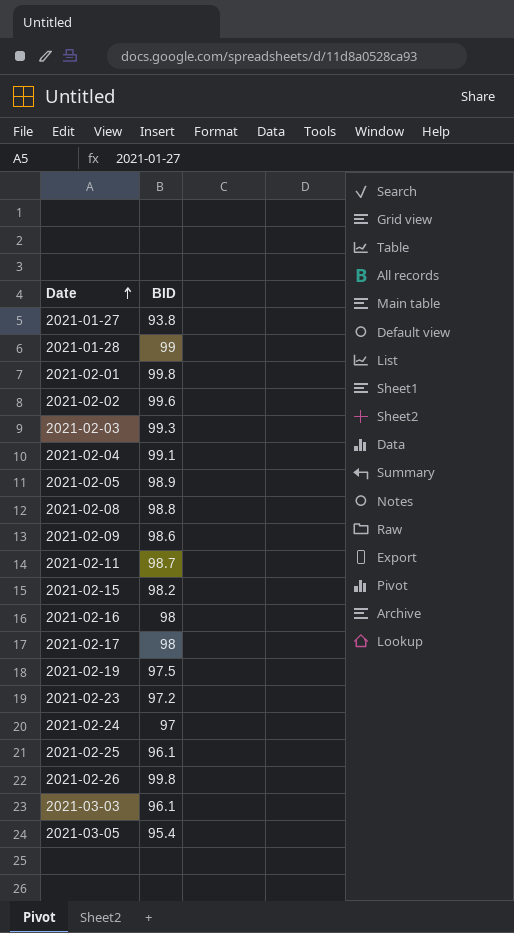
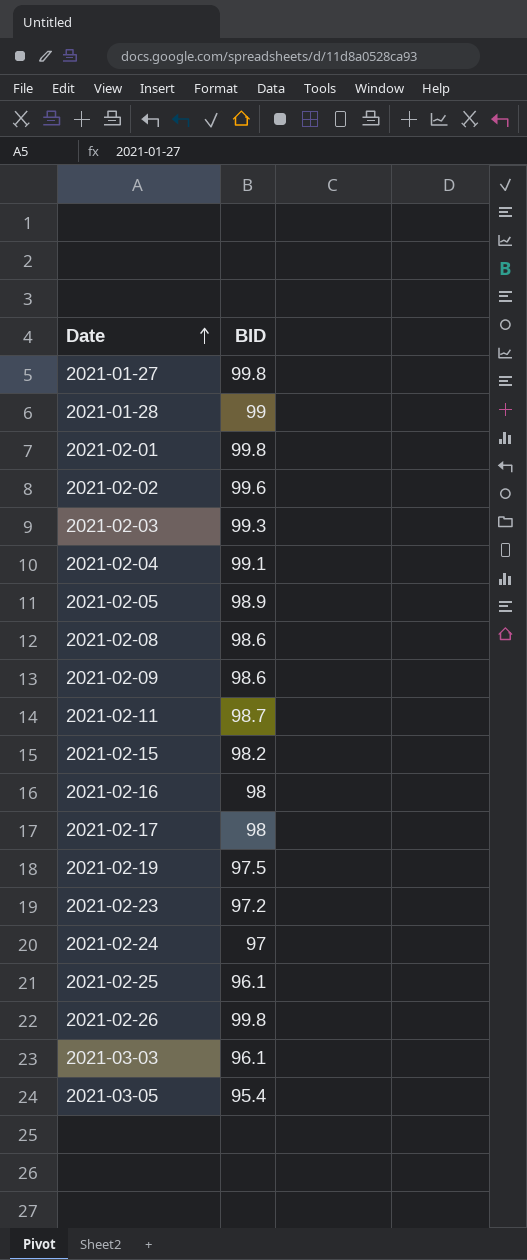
2021-01-27 | BID: 93.8 -> 99.8
2021-02-08 | BID: 98.8 -> 98.6

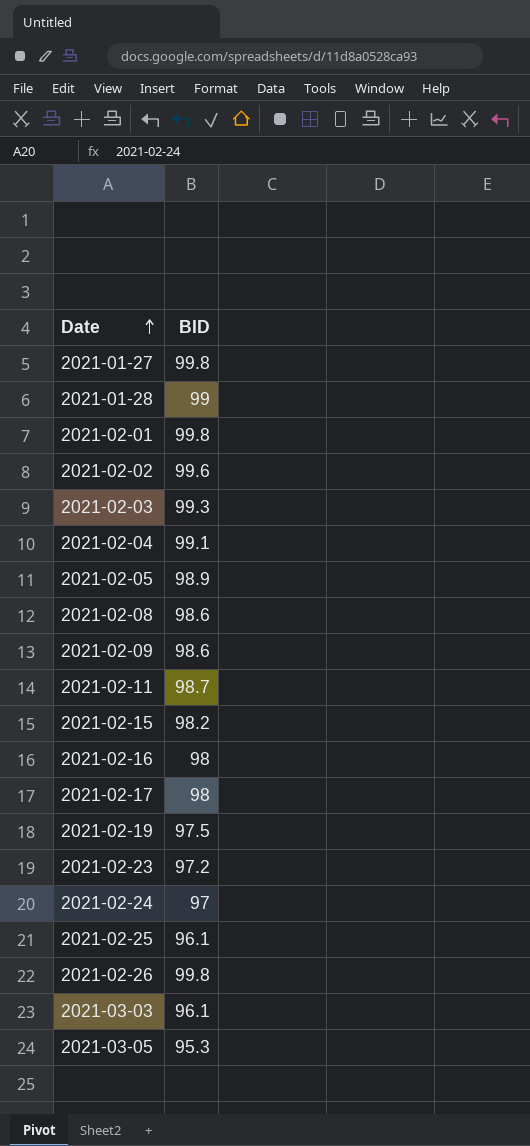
2021-03-05 | BID: 95.4 -> 95.3

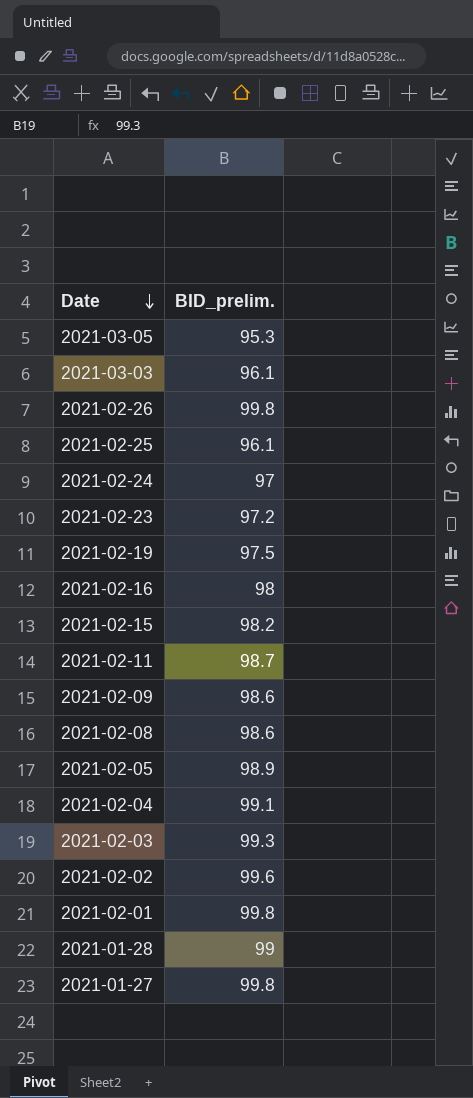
row order: Date ascending -> Date descending
column name: BID -> BID_prelim.
row 2021-02-17: 98 -> none

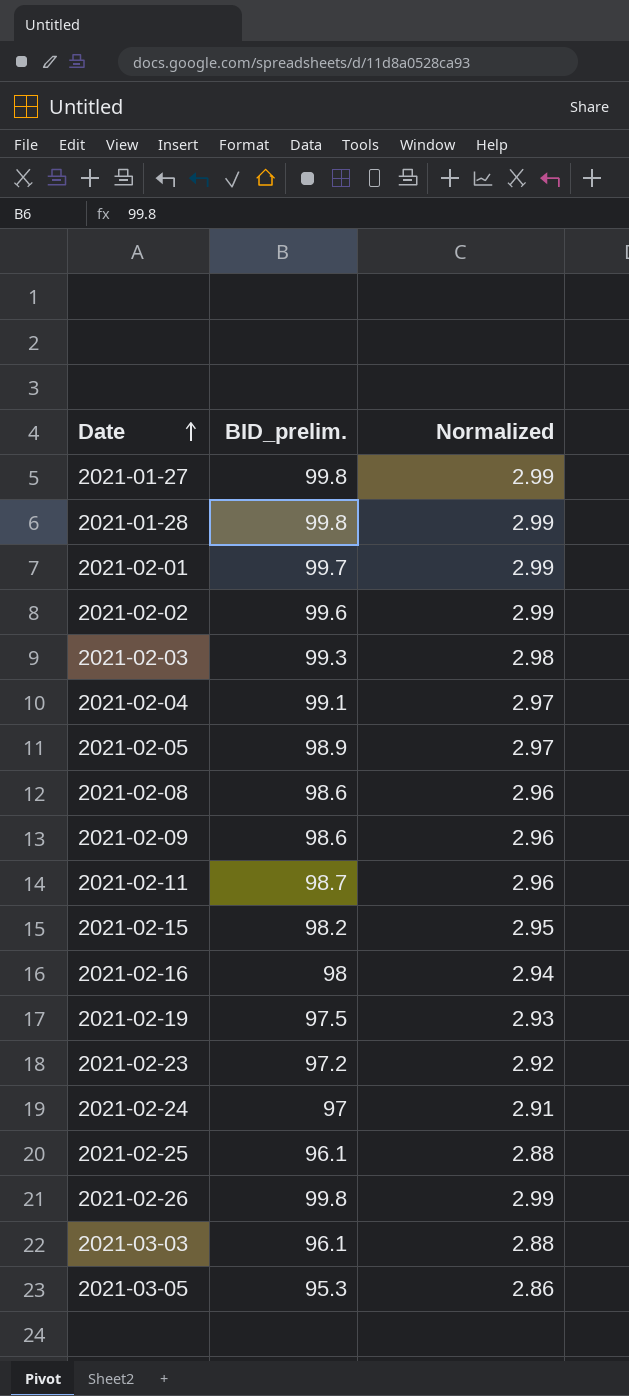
row order: Date descending -> Date ascending
column Normalized | formula: none -> [BID_prelim.] * 0.03
2021-01-28 | BID_prelim.: 99 -> 99.8
2021-02-01 | BID_prelim.: 99.8 -> 99.7

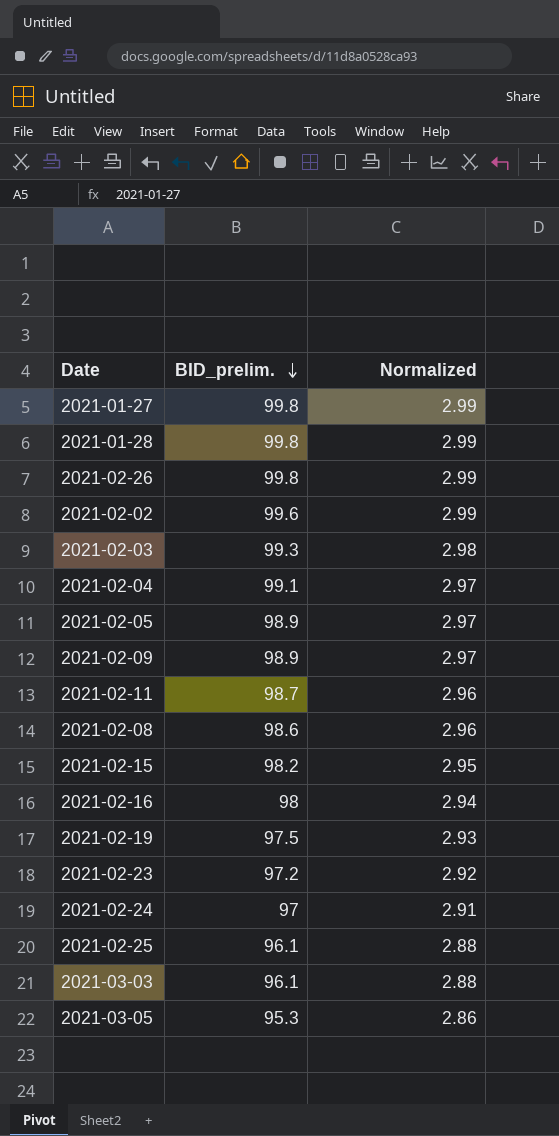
row order: Date ascending -> BID_prelim. descending
row 2021-02-01: 99.7 | 2.99 -> none
2021-02-09 | BID_prelim.: 98.6 -> 98.9
2021-02-09 | Normalized: 2.96 -> 2.97

